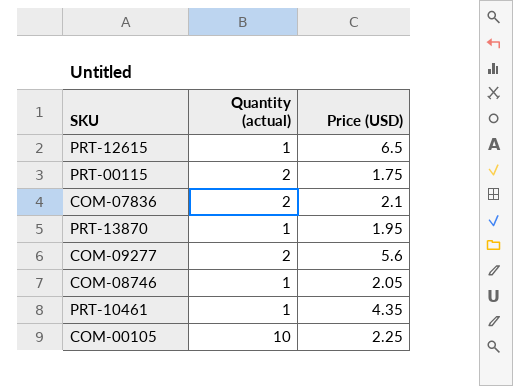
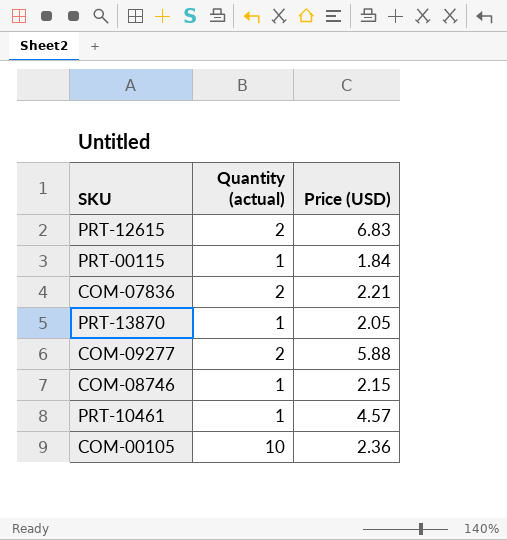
PRT-12615 | Quantity (actual): 1 -> 2
PRT-12615 | Price (USD): 6.5 -> 6.83
PRT-00115 | Quantity (actual): 2 -> 1
PRT-00115 | Price (USD): 1.75 -> 1.84
COM-07836 | Price (USD): 2.1 -> 2.21
PRT-13870 | Price (USD): 1.95 -> 2.05
COM-09277 | Price (USD): 5.6 -> 5.88
COM-08746 | Price (USD): 2.05 -> 2.15
PRT-10461 | Price (USD): 4.35 -> 4.57
COM-00105 | Price (USD): 2.25 -> 2.36

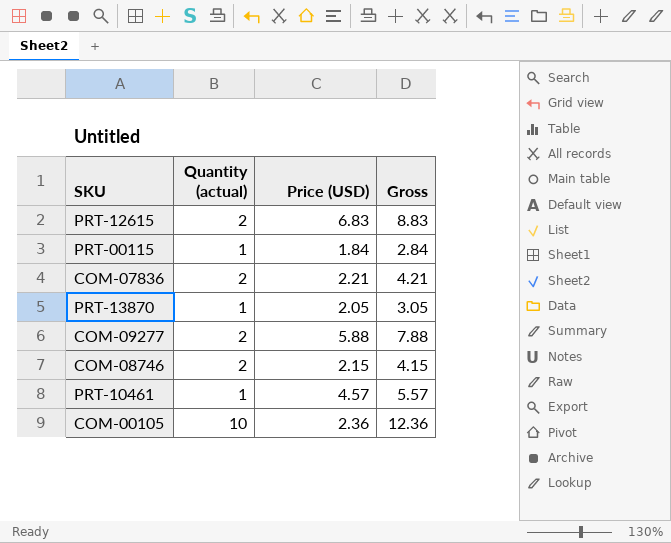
column Gross | formula: none -> [Quantity (actual)] + [Price (USD)]
COM-08746 | Quantity (actual): 1 -> 2

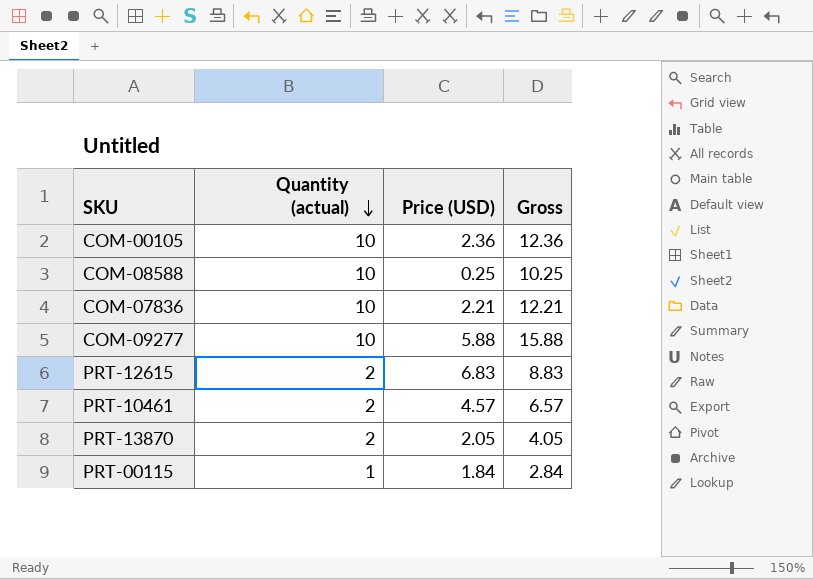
row order: none -> Quantity (actual) descending
row COM-08746: 2 | 2.15 | 4.15 -> none
row COM-08588: none -> 10 | 0.25 | 10.25
COM-07836 | Quantity (actual): 2 -> 10
COM-07836 | Gross: 4.21 -> 12.21
COM-09277 | Quantity (actual): 2 -> 10
COM-09277 | Gross: 7.88 -> 15.88
PRT-10461 | Quantity (actual): 1 -> 2
PRT-10461 | Gross: 5.57 -> 6.57
PRT-13870 | Quantity (actual): 1 -> 2
PRT-13870 | Gross: 3.05 -> 4.05

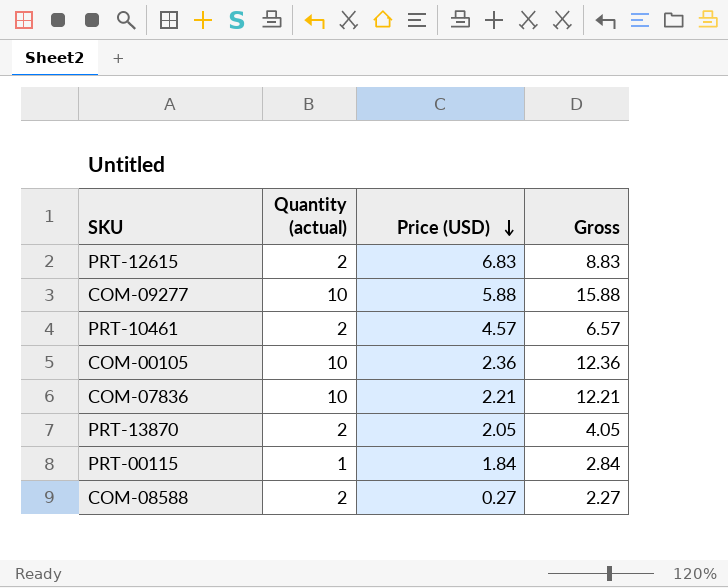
row order: Quantity (actual) descending -> Price (USD) descending
COM-08588 | Quantity (actual): 10 -> 2
COM-08588 | Price (USD): 0.25 -> 0.27
COM-08588 | Gross: 10.25 -> 2.27

